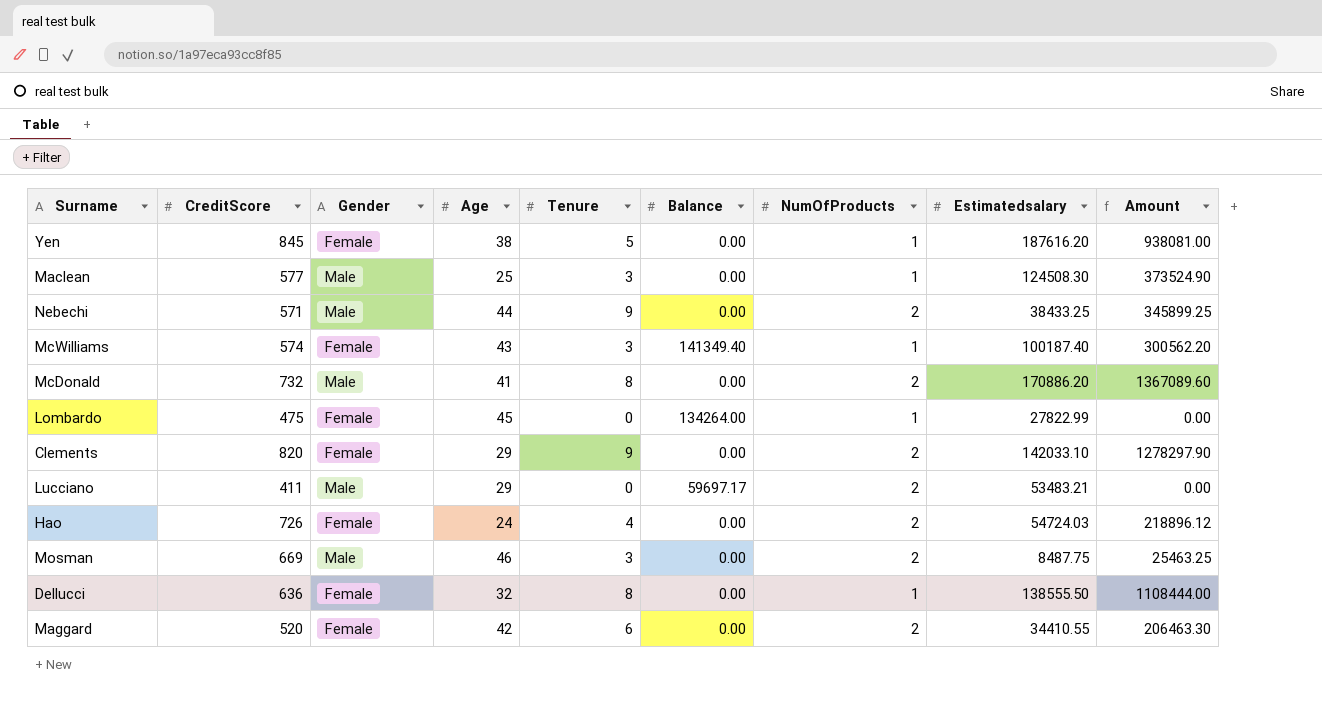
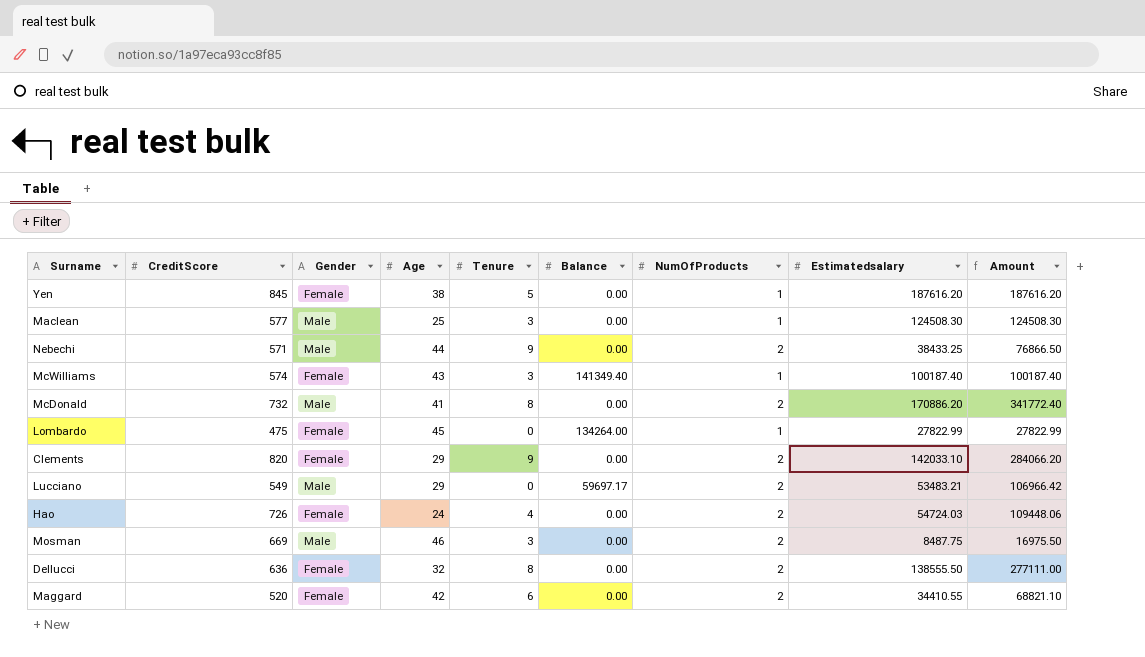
column Amount | formula: [Tenure] * [Estimatedsalary] -> [NumOfProducts] * [Estimatedsalary]
Lucciano | CreditScore: 411 -> 549
Dellucci | NumOfProducts: 1 -> 2

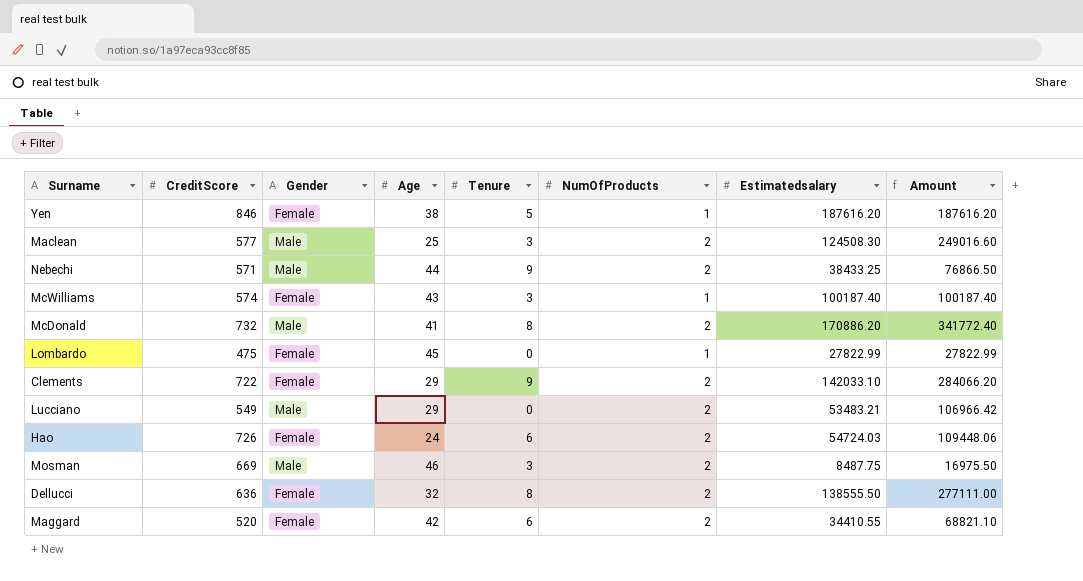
column Balance | position: 6 -> none
Yen | CreditScore: 845 -> 846
Maclean | NumOfProducts: 1 -> 2
Maclean | Amount: 124508.30 -> 249016.60
Clements | CreditScore: 820 -> 722
Hao | Tenure: 4 -> 6

